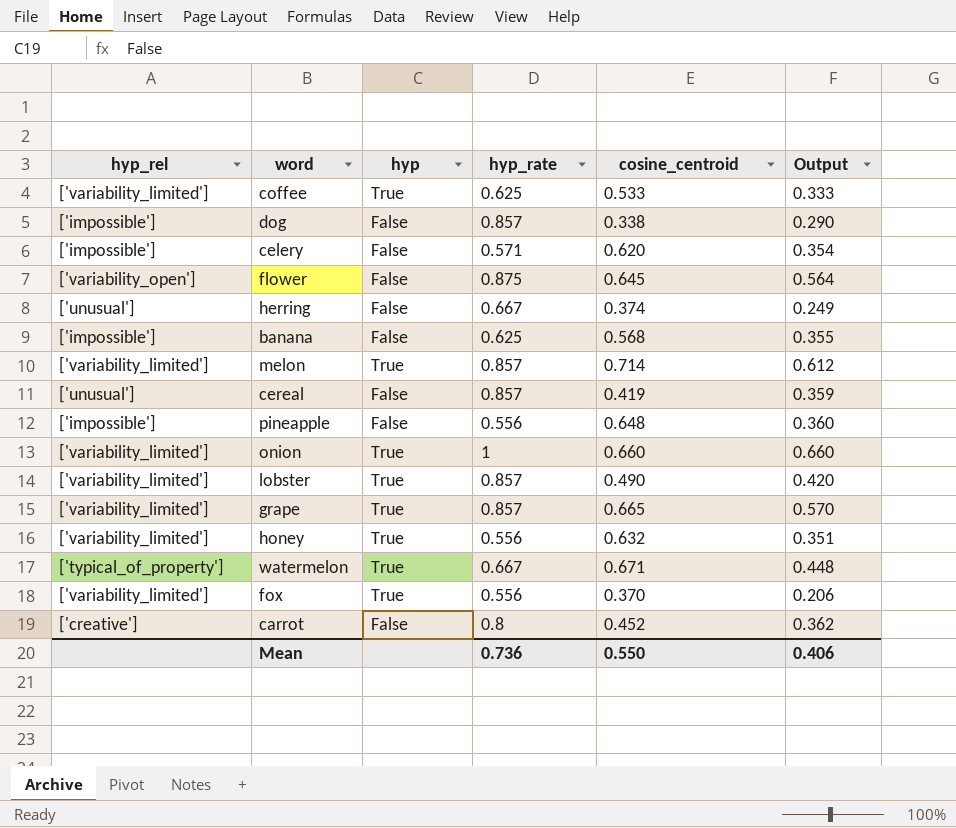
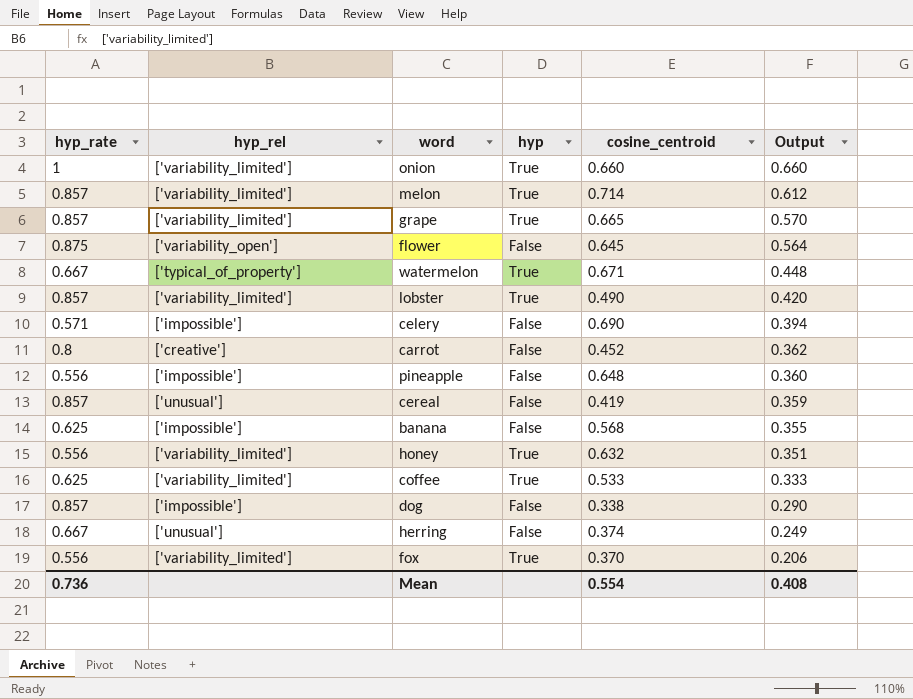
row order: none -> Output descending
column hyp_rate | position: 4 -> 1
celery | cosine_centroid: 0.620 -> 0.690
celery | Output: 0.354 -> 0.394
Mean | cosine_centroid: 0.550 -> 0.554
Mean | Output: 0.406 -> 0.408

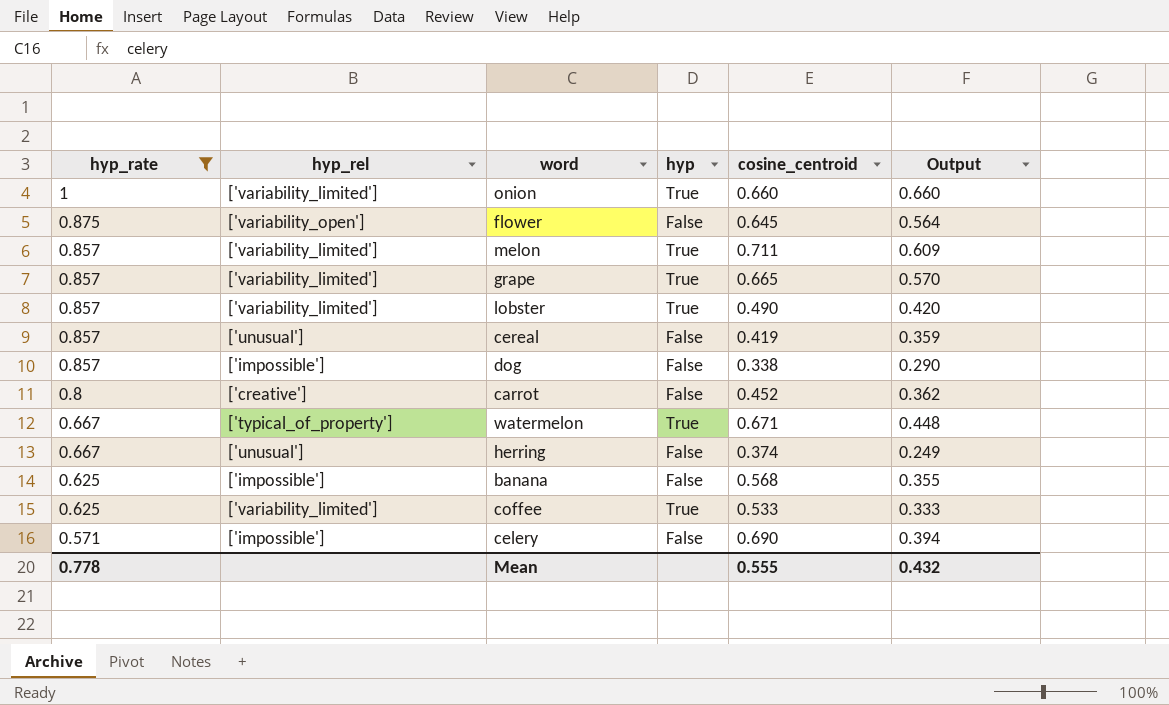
filter: none -> hyp_rate != 0.556
row order: Output descending -> hyp_rate descending
melon | cosine_centroid: 0.714 -> 0.711
melon | Output: 0.612 -> 0.609
Mean | hyp_rate: 0.736 -> 0.778
Mean | cosine_centroid: 0.554 -> 0.555
Mean | Output: 0.408 -> 0.432

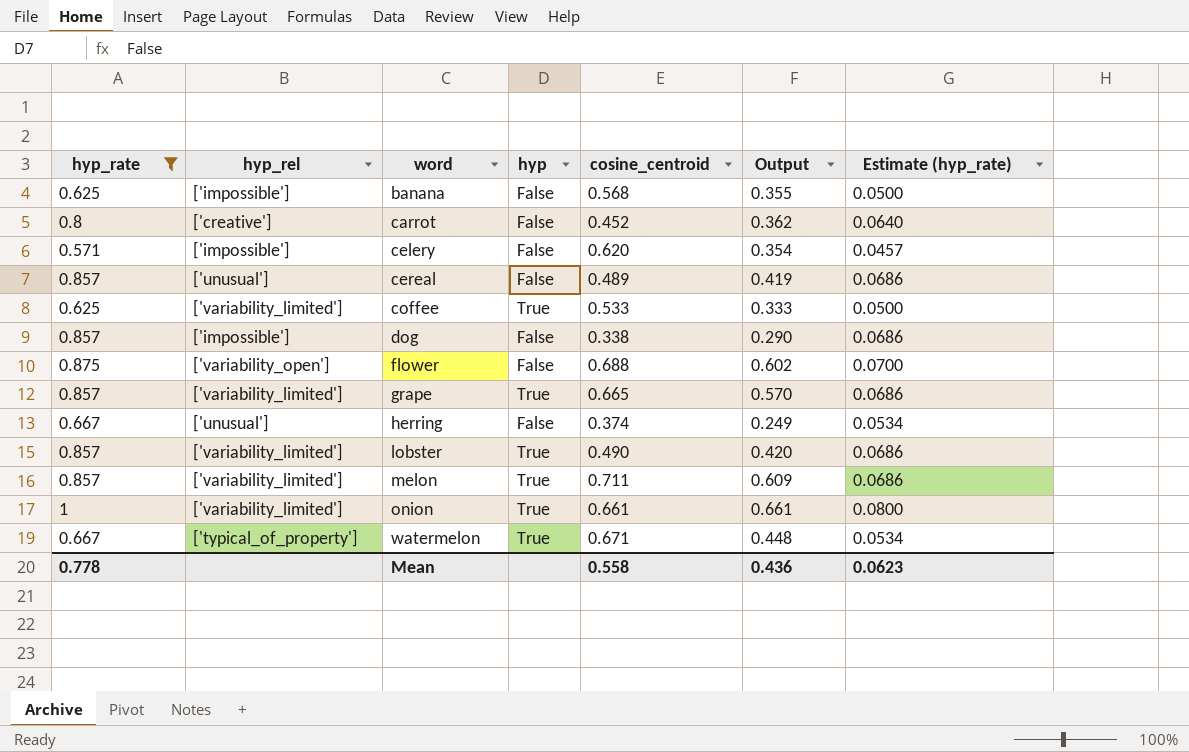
row order: hyp_rate descending -> word ascending
column Estimate (hyp_rate) | formula: none -> [hyp_rate] * 0.08
celery | cosine_centroid: 0.690 -> 0.620
celery | Output: 0.394 -> 0.354
cereal | cosine_centroid: 0.419 -> 0.489
cereal | Output: 0.359 -> 0.419
flower | cosine_centroid: 0.645 -> 0.688
flower | Output: 0.564 -> 0.602
onion | cosine_centroid: 0.660 -> 0.661
onion | Output: 0.660 -> 0.661
Mean | cosine_centroid: 0.555 -> 0.558
Mean | Output: 0.432 -> 0.436

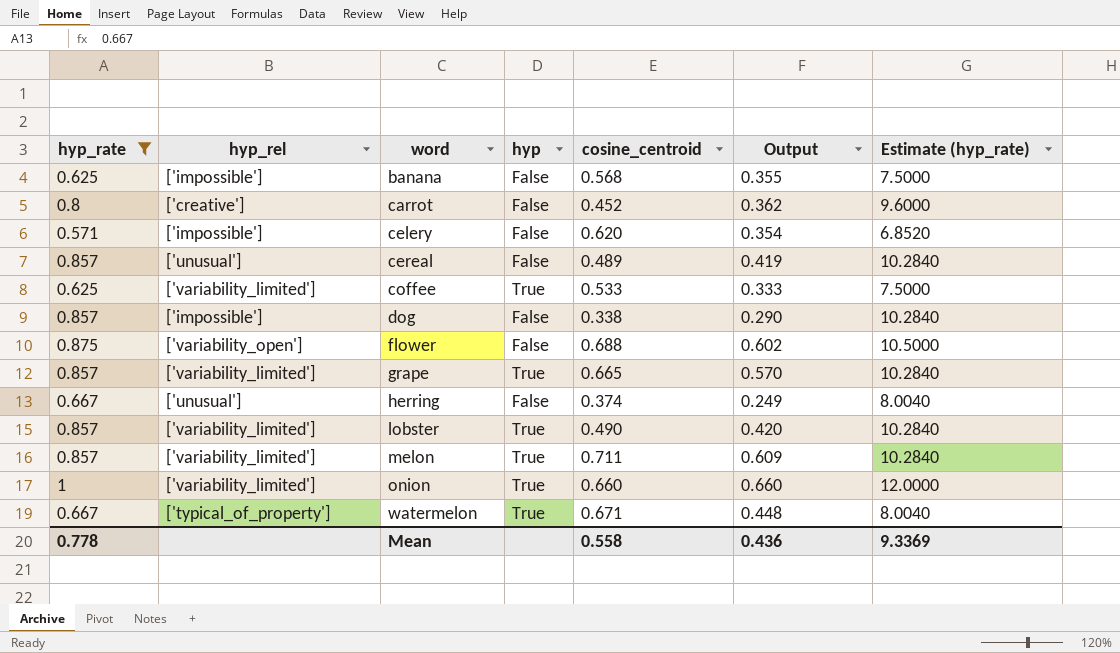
column Estimate (hyp_rate) | formula: [hyp_rate] * 0.08 -> [hyp_rate] * 12
onion | cosine_centroid: 0.661 -> 0.660
onion | Output: 0.661 -> 0.660
Mean | Estimate (hyp_rate): 0.0623 -> 9.3369

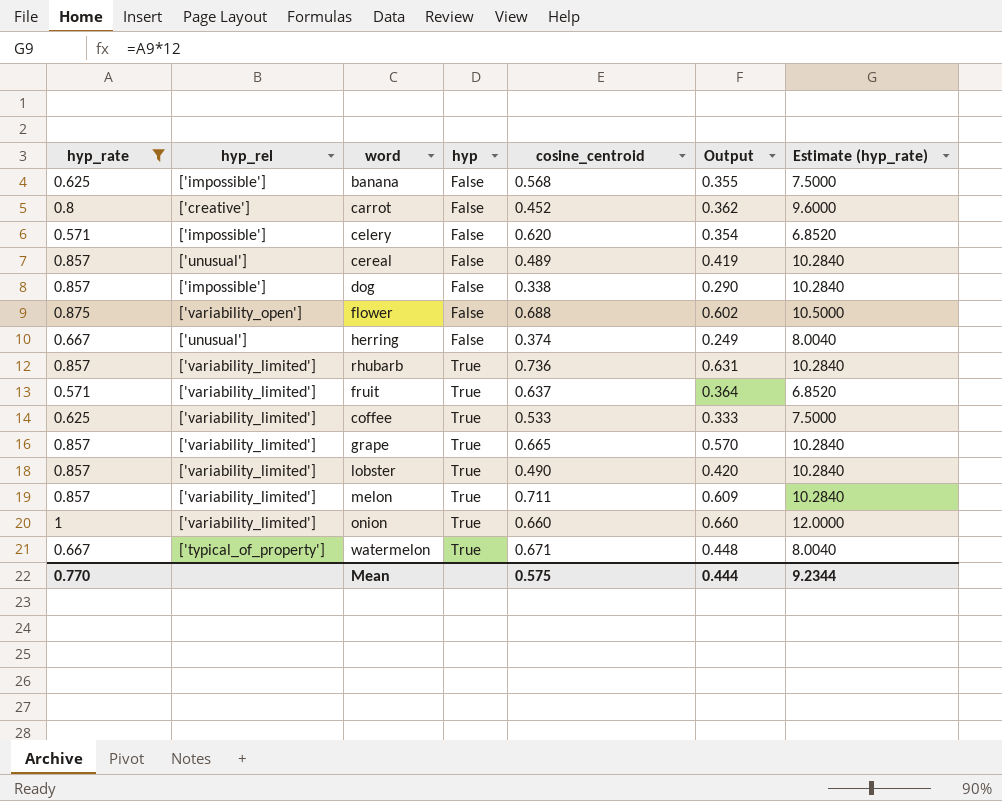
row order: word ascending -> hyp ascending
row rhubarb: none -> 0.857 | ['variability_limited'] | True | 0.736 | 0.631 | 10.2840
row fruit: none -> 0.571 | ['variability_limited'] | True | 0.637 | 0.364 | 6.8520
Mean | hyp_rate: 0.778 -> 0.770
Mean | cosine_centroid: 0.558 -> 0.575
Mean | Output: 0.436 -> 0.444
Mean | Estimate (hyp_rate): 9.3369 -> 9.2344

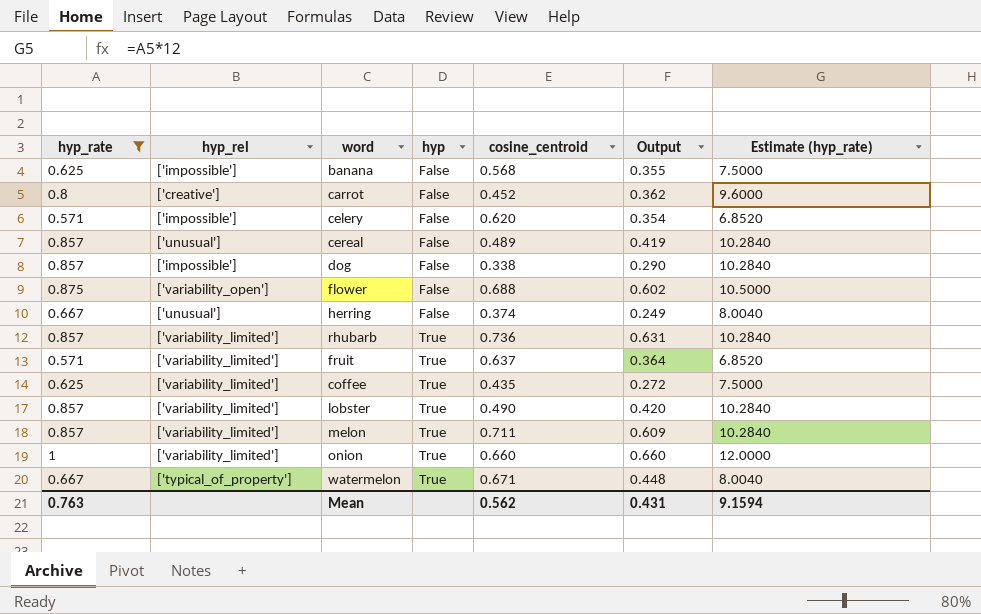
row grape: 0.857 | ['variability_limited'] | True | 0.665 | 0.570 | 10.2840 -> none
coffee | cosine_centroid: 0.533 -> 0.435
coffee | Output: 0.333 -> 0.272
Mean | hyp_rate: 0.770 -> 0.763
Mean | cosine_centroid: 0.575 -> 0.562
Mean | Output: 0.444 -> 0.431
Mean | Estimate (hyp_rate): 9.2344 -> 9.1594

